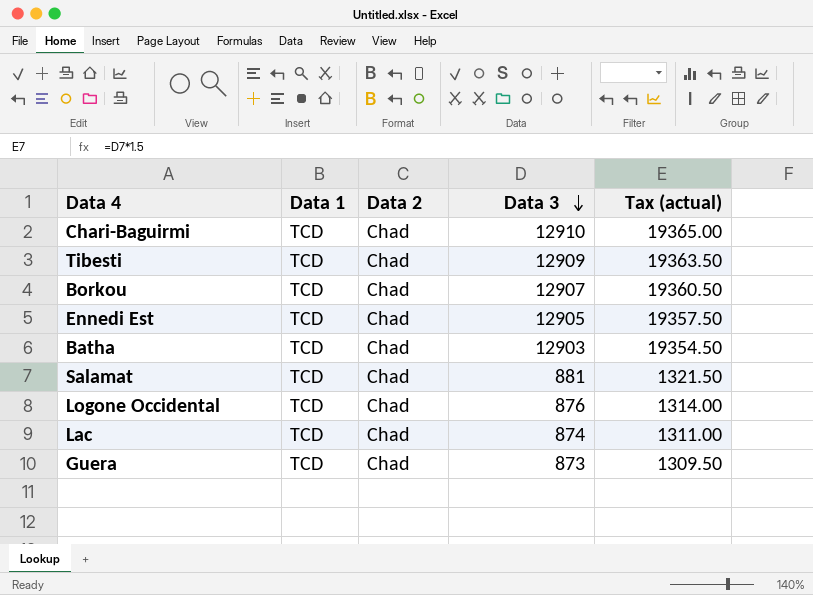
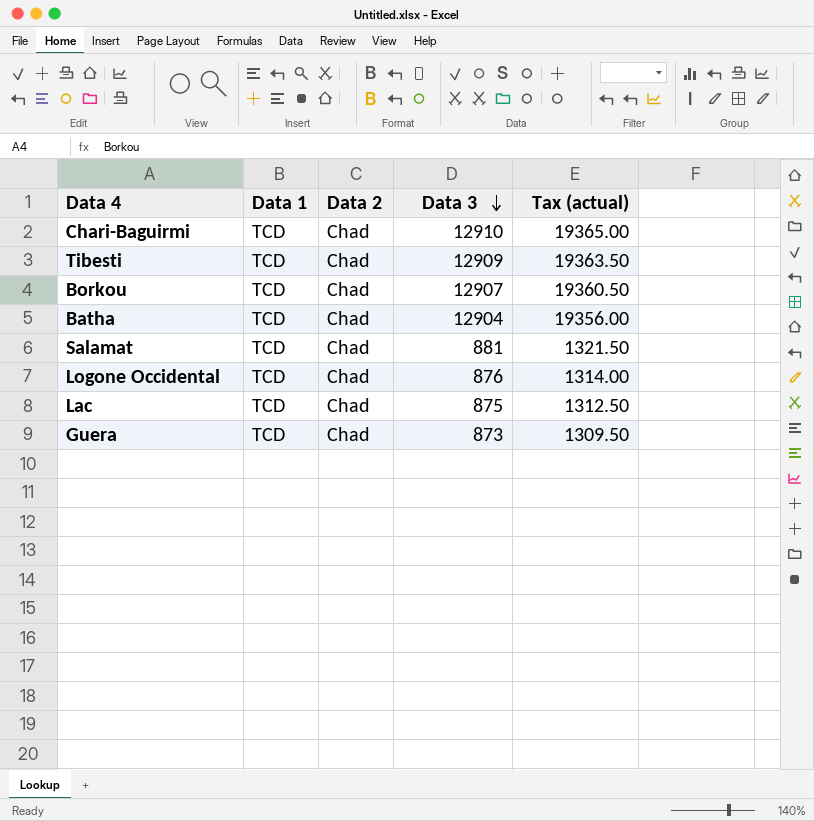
row Ennedi Est: TCD | Chad | 12905 | 19357.50 -> none
Batha | Data 3: 12903 -> 12904
Batha | Tax (actual): 19354.50 -> 19356.00
Lac | Data 3: 874 -> 875
Lac | Tax (actual): 1311.00 -> 1312.50

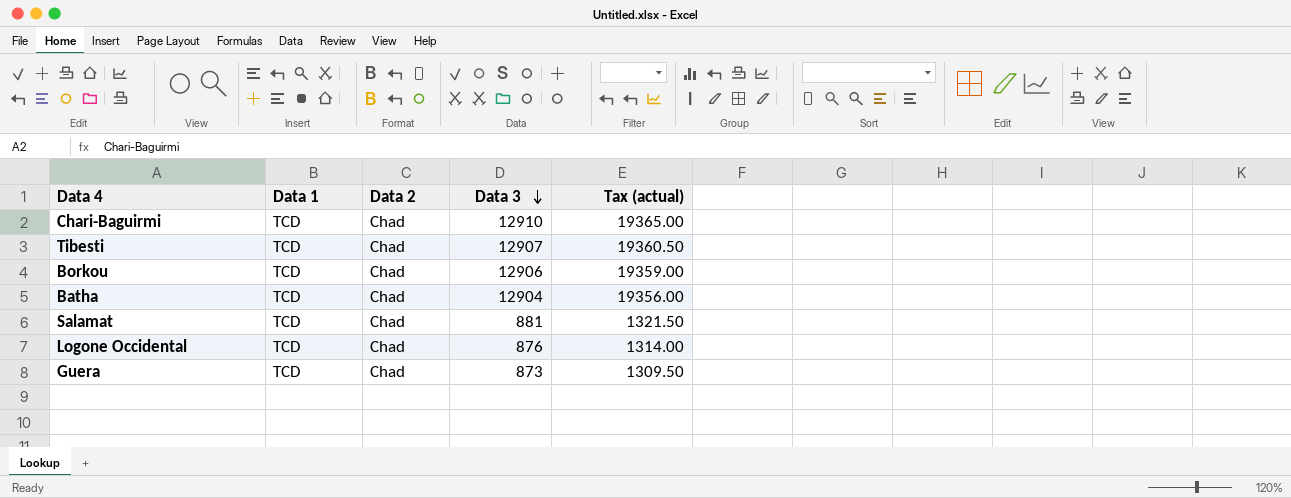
row Lac: TCD | Chad | 875 | 1312.50 -> none
Tibesti | Data 3: 12909 -> 12907
Tibesti | Tax (actual): 19363.50 -> 19360.50
Borkou | Data 3: 12907 -> 12906
Borkou | Tax (actual): 19360.50 -> 19359.00

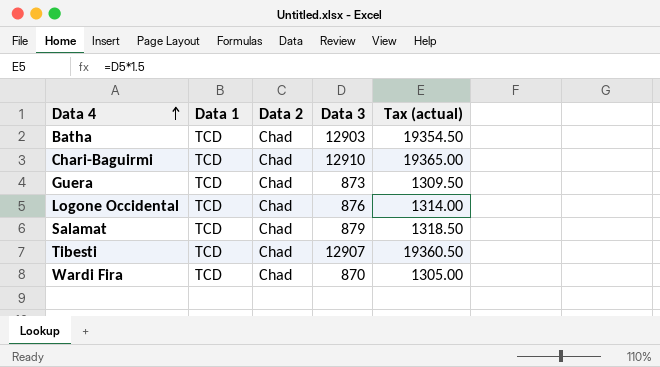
row order: Data 3 descending -> Data 4 ascending
row Borkou: TCD | Chad | 12906 | 19359.00 -> none
Batha | Data 3: 12904 -> 12903
Batha | Tax (actual): 19356.00 -> 19354.50
Salamat | Data 3: 881 -> 879
Salamat | Tax (actual): 1321.50 -> 1318.50
row Wardi Fira: none -> TCD | Chad | 870 | 1305.00

